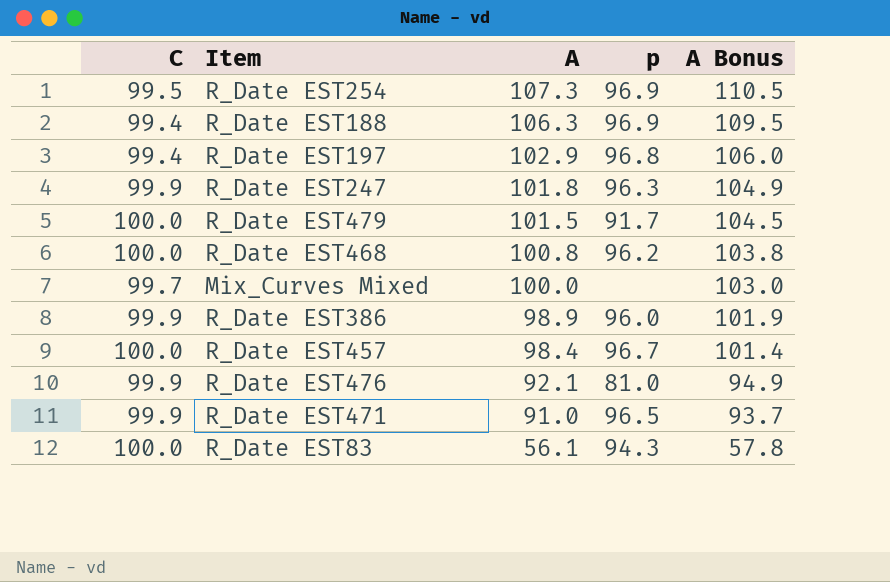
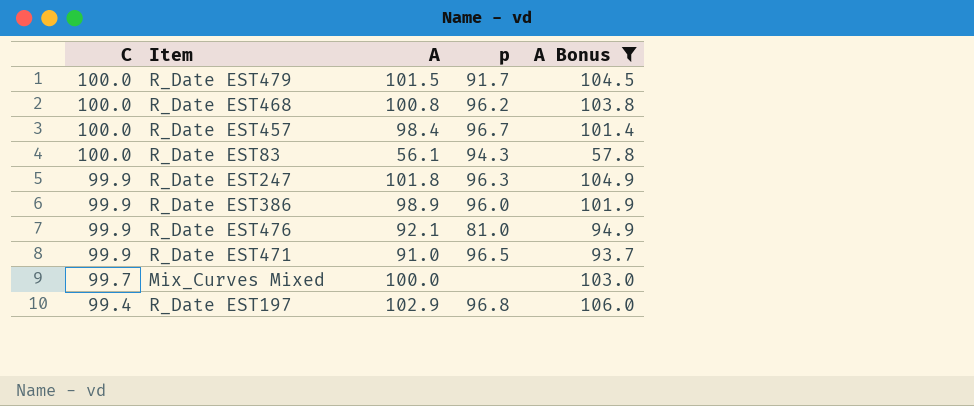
filter: none -> A Bonus <= 106.0
row order: A descending -> C descending

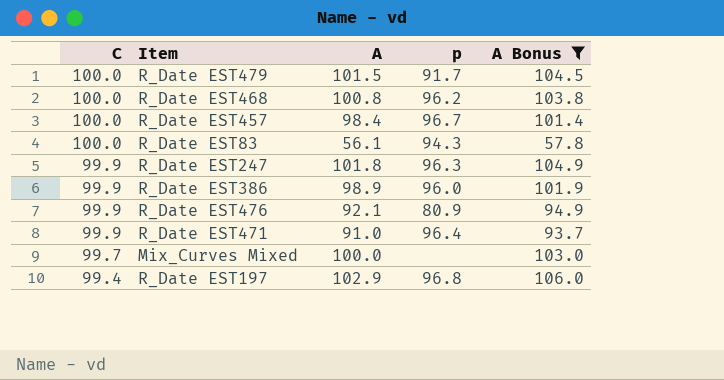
R_Date EST476 | p: 81.0 -> 80.9
R_Date EST471 | p: 96.5 -> 96.4

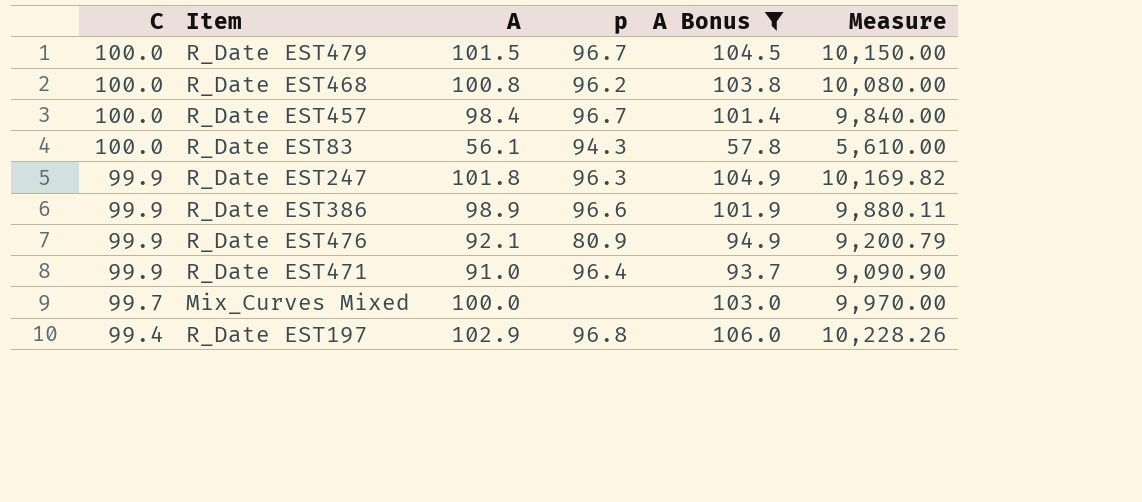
column Measure | formula: none -> [C] * [A]
R_Date EST479 | p: 91.7 -> 96.7
R_Date EST386 | p: 96.0 -> 96.6

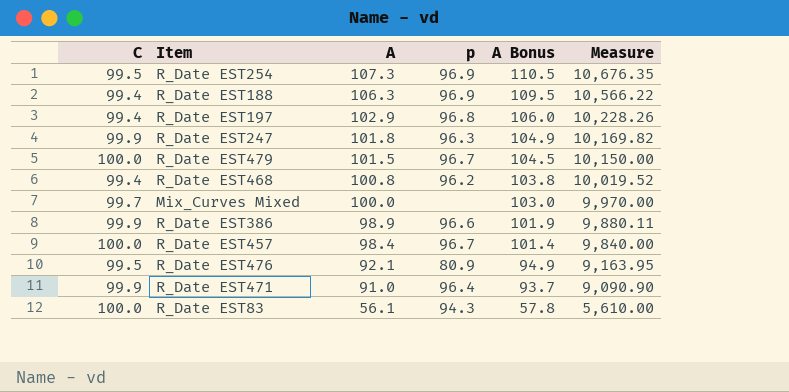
filter: A Bonus <= 106.0 -> none
row order: C descending -> A descending
R_Date EST468 | C: 100.0 -> 99.4
R_Date EST468 | Measure: 10,080.00 -> 10,019.52
R_Date EST476 | C: 99.9 -> 99.5
R_Date EST476 | Measure: 9,200.79 -> 9,163.95

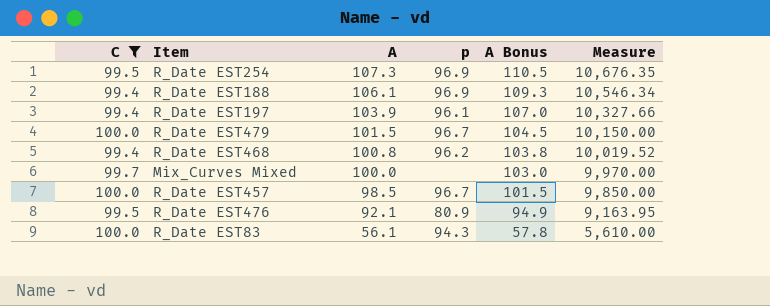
filter: none -> C != 99.9
R_Date EST188 | A: 106.3 -> 106.1
R_Date EST188 | A Bonus: 109.5 -> 109.3
R_Date EST188 | Measure: 10,566.22 -> 10,546.34
R_Date EST197 | A: 102.9 -> 103.9
R_Date EST197 | p: 96.8 -> 96.1
R_Date EST197 | A Bonus: 106.0 -> 107.0
R_Date EST197 | Measure: 10,228.26 -> 10,327.66
R_Date EST457 | A: 98.4 -> 98.5
R_Date EST457 | A Bonus: 101.4 -> 101.5
R_Date EST457 | Measure: 9,840.00 -> 9,850.00

